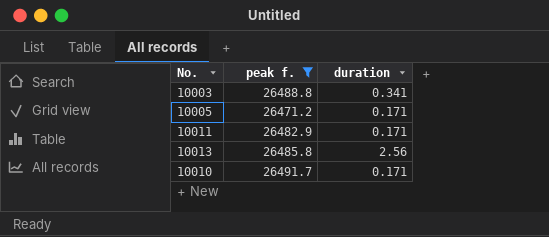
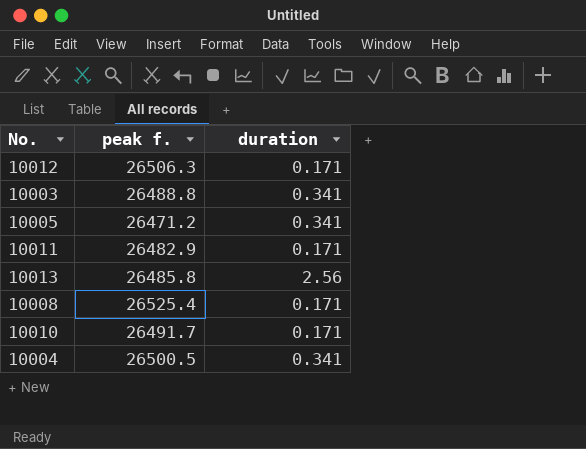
filter: peak f. <= 26491.7 -> none
10005 | duration: 0.171 -> 0.341

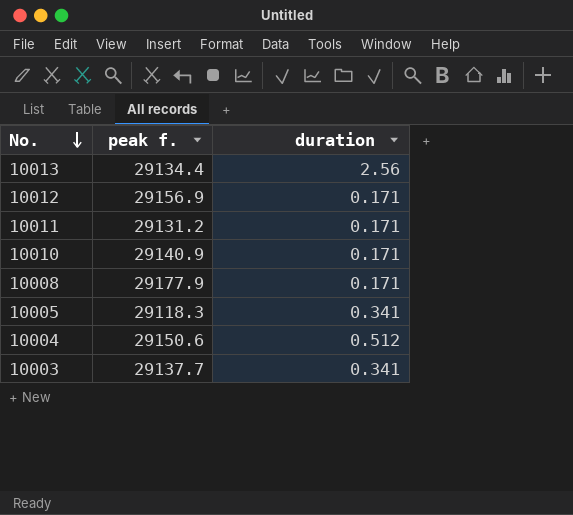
row order: none -> No. descending
10013 | peak f.: 26485.8 -> 29134.4
10012 | peak f.: 26506.3 -> 29156.9
10011 | peak f.: 26482.9 -> 29131.2
10010 | peak f.: 26491.7 -> 29140.9
10008 | peak f.: 26525.4 -> 29177.9
10005 | peak f.: 26471.2 -> 29118.3
10004 | peak f.: 26500.5 -> 29150.6
10004 | duration: 0.341 -> 0.512
10003 | peak f.: 26488.8 -> 29137.7

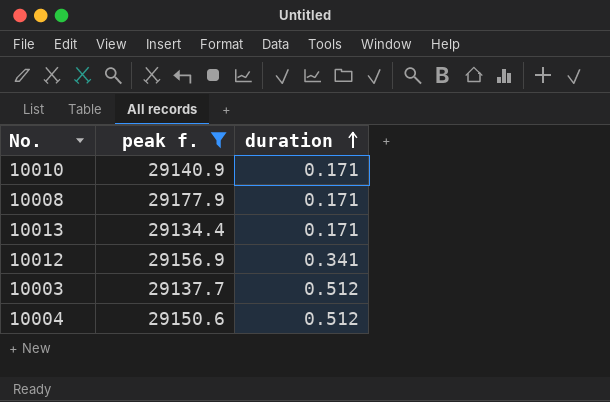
filter: none -> peak f. >= 29134.4
row order: No. descending -> duration ascending
10013 | duration: 2.56 -> 0.171
10012 | duration: 0.171 -> 0.341
10003 | duration: 0.341 -> 0.512

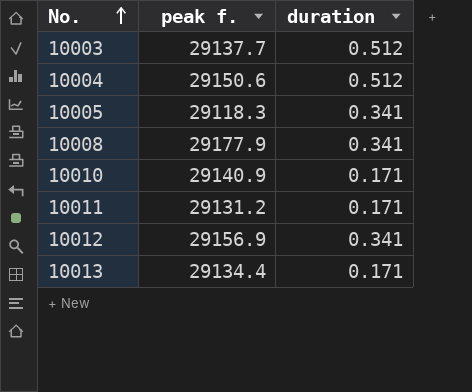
filter: peak f. >= 29134.4 -> none
row order: duration ascending -> No. ascending
10008 | duration: 0.171 -> 0.341

